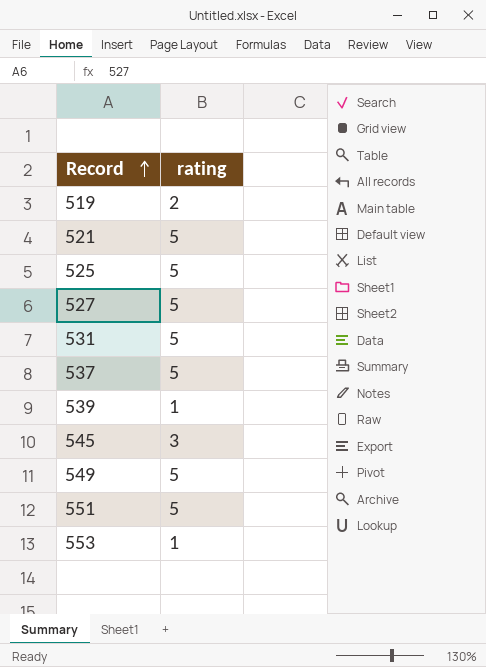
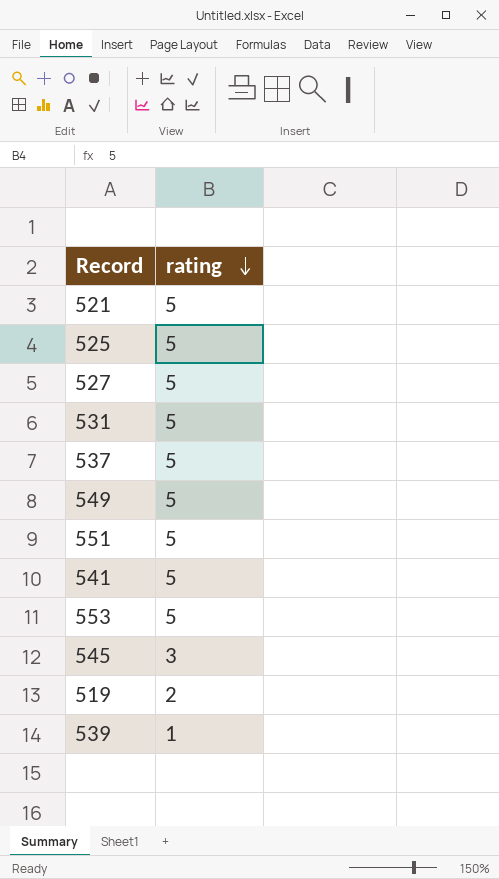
row order: Record ascending -> rating descending
row 541: none -> 5
553 | rating: 1 -> 5

